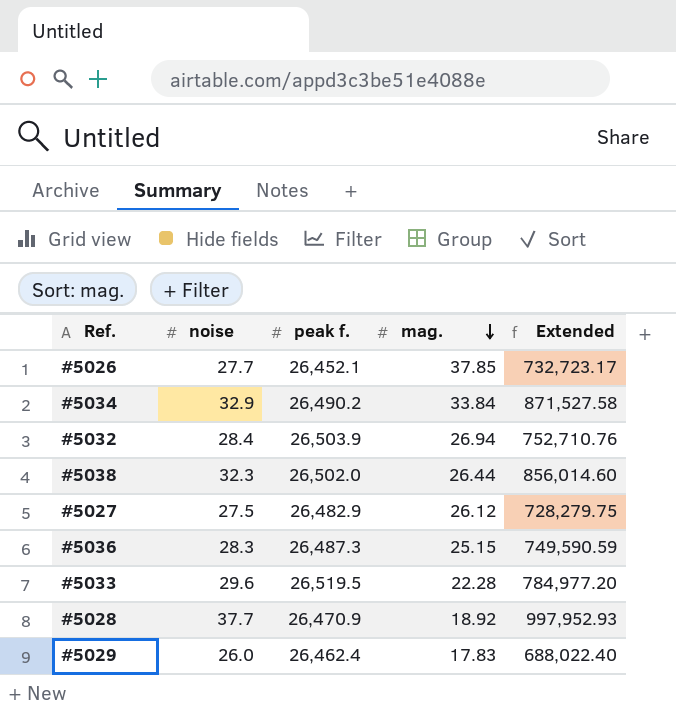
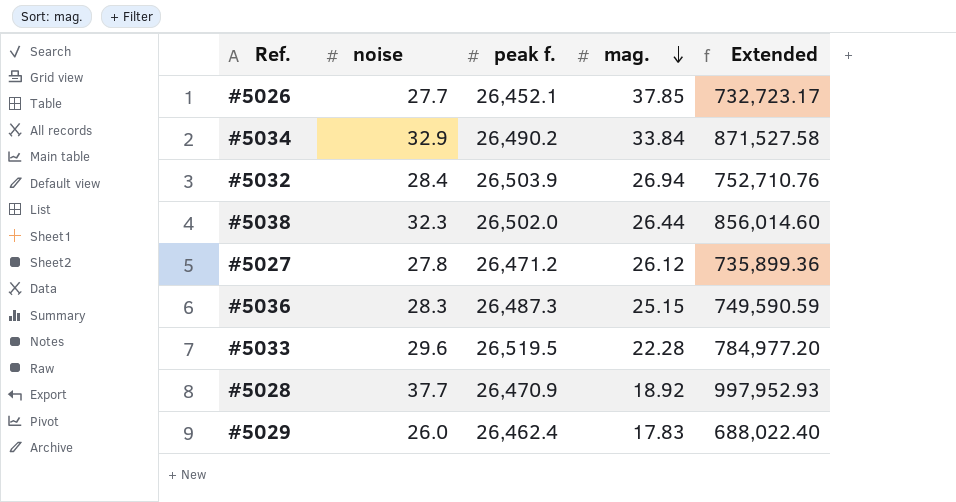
#5027 | noise: 27.5 -> 27.8
#5027 | peak f.: 26,482.9 -> 26,471.2
#5027 | Extended: 728,279.75 -> 735,899.36

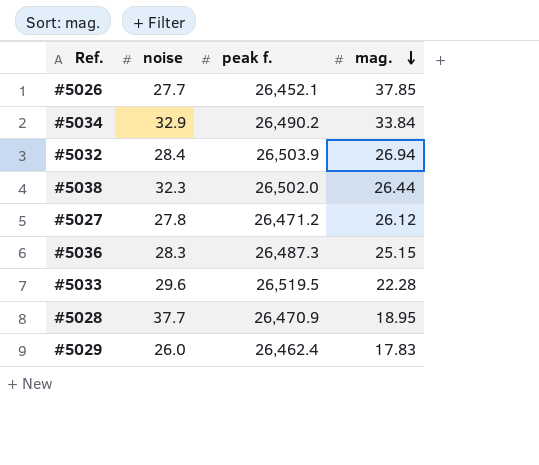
column Extended | formula: [noise] * [peak f.] -> none
#5028 | mag.: 18.92 -> 18.95

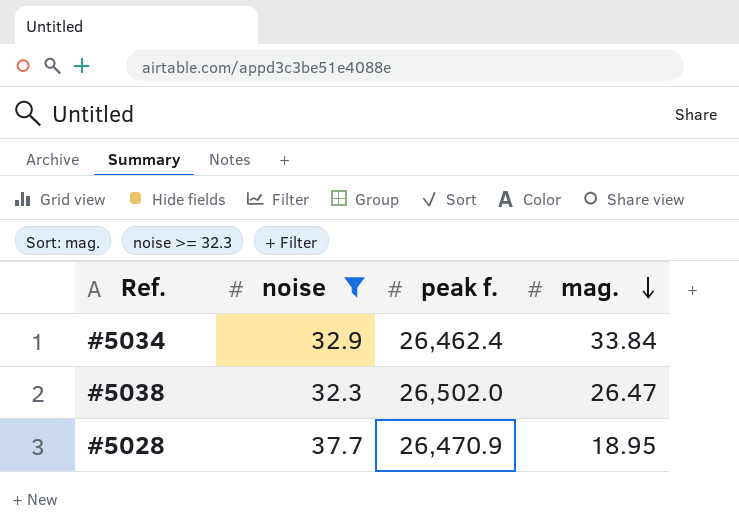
filter: none -> noise >= 32.3
#5034 | peak f.: 26,490.2 -> 26,462.4
#5038 | mag.: 26.44 -> 26.47

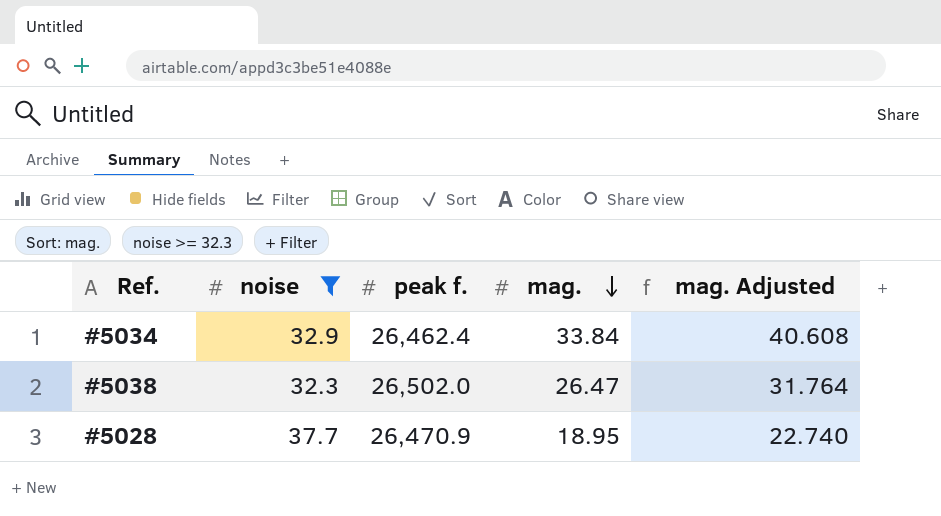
column mag. Adjusted | formula: none -> [mag.] * 1.2

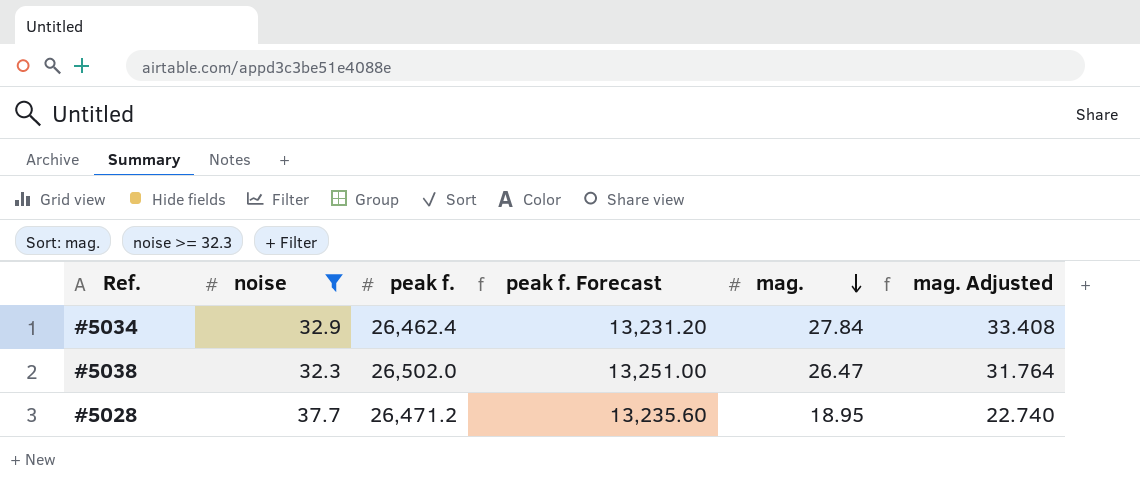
column peak f. Forecast | formula: none -> [peak f.] * 0.5
#5034 | mag.: 33.84 -> 27.84
#5034 | mag. Adjusted: 40.608 -> 33.408
#5028 | peak f.: 26,470.9 -> 26,471.2

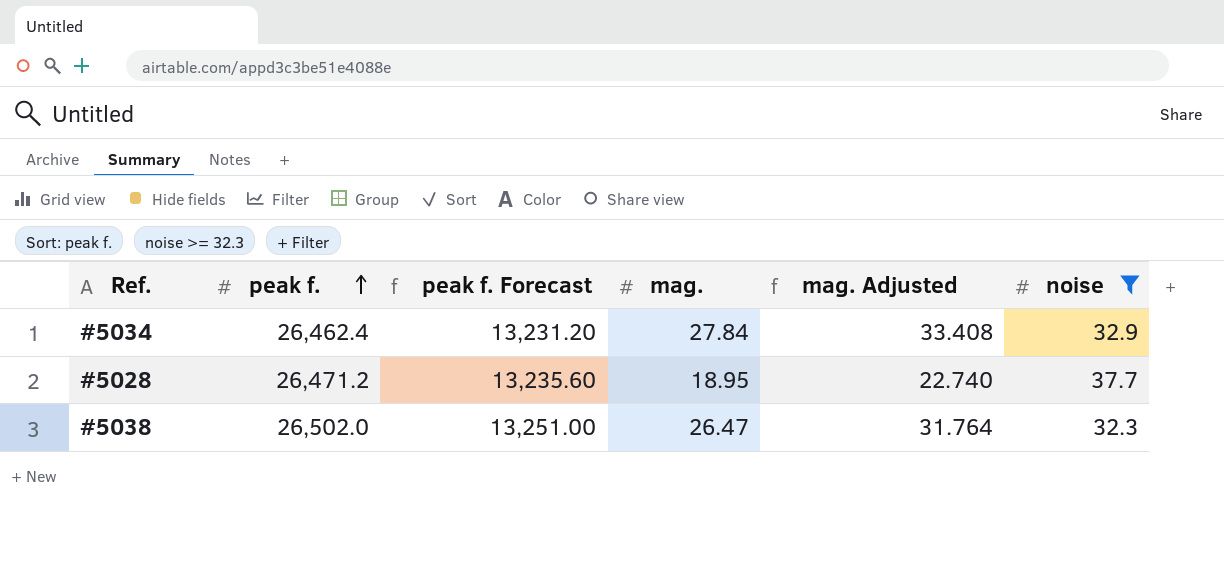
row order: mag. descending -> peak f. ascending
column noise | position: 2 -> 6

